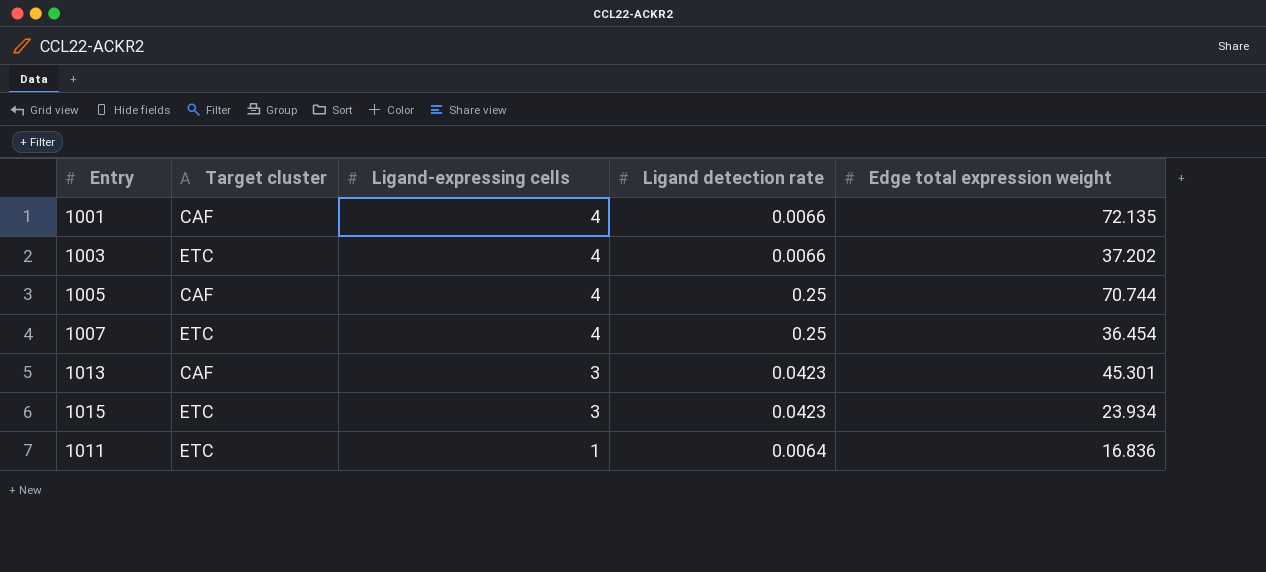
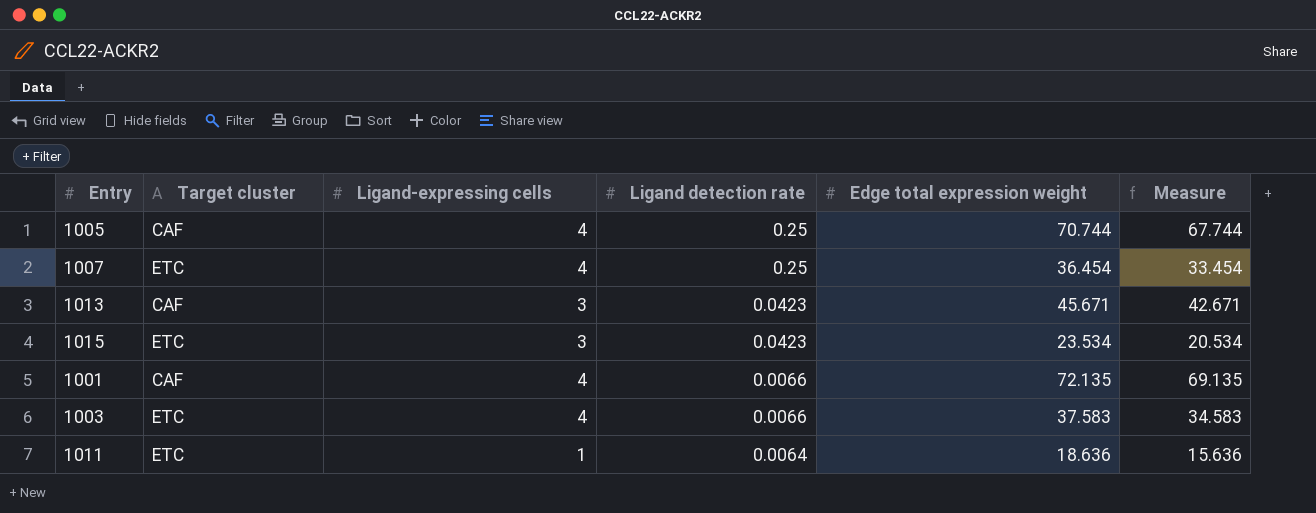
row order: Ligand-expressing cells descending -> Ligand detection rate descending
column Measure | formula: none -> [Edge total expression weight] - 3
1013 | Edge total expression weight: 45.301 -> 45.671
1015 | Edge total expression weight: 23.934 -> 23.534
1003 | Edge total expression weight: 37.202 -> 37.583
1011 | Edge total expression weight: 16.836 -> 18.636

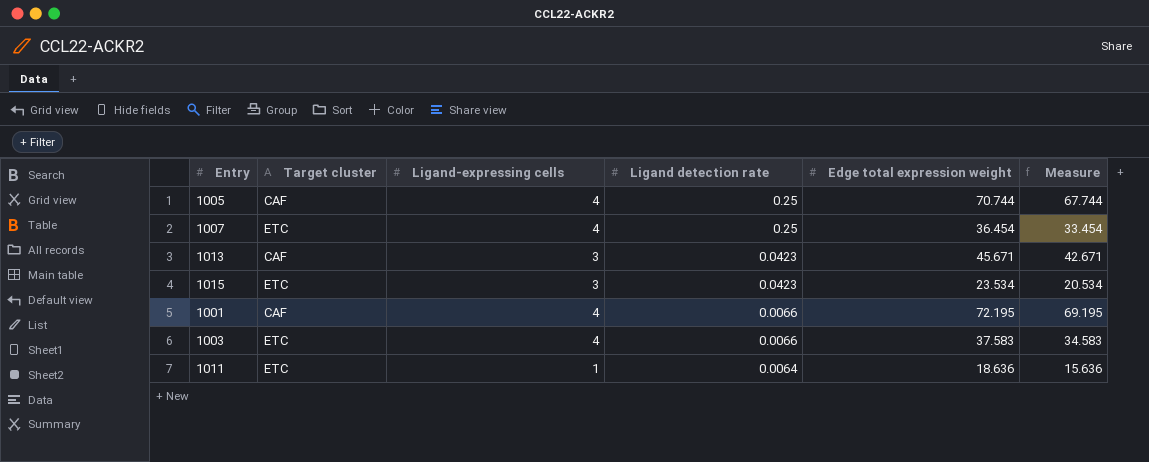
1001 | Edge total expression weight: 72.135 -> 72.195
1001 | Measure: 69.135 -> 69.195

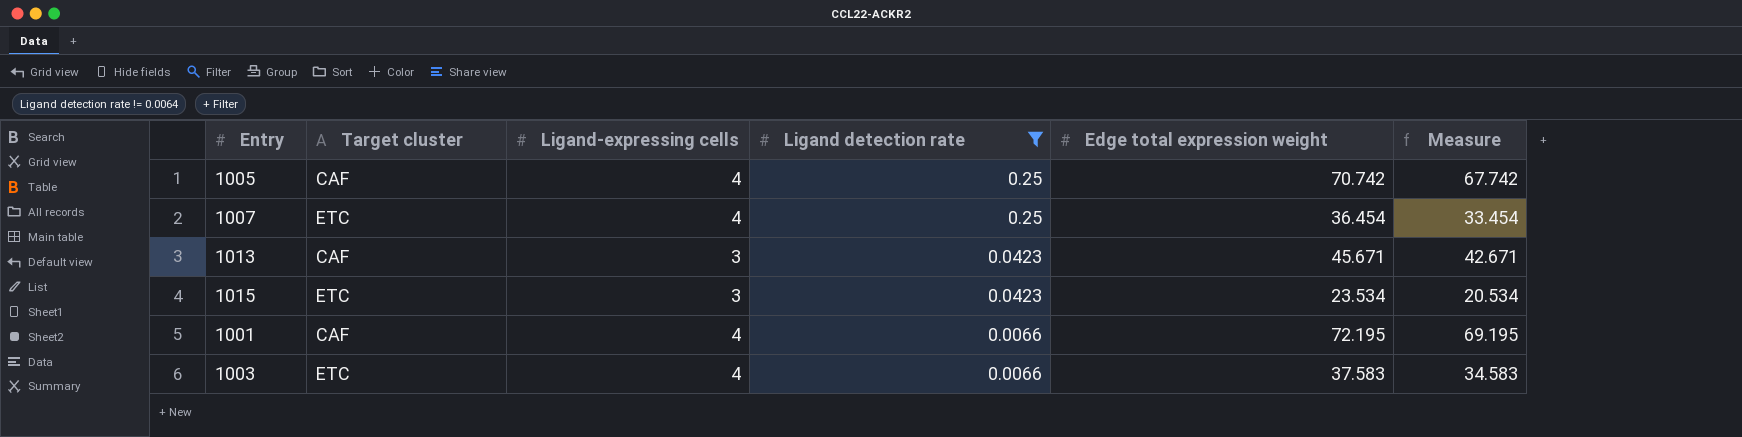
filter: none -> Ligand detection rate != 0.0064
1005 | Edge total expression weight: 70.744 -> 70.742
1005 | Measure: 67.744 -> 67.742

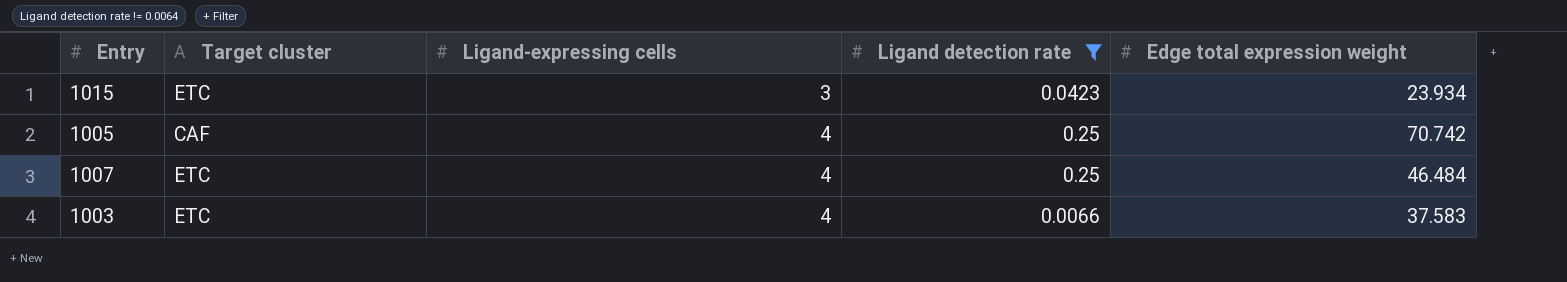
row order: Ligand detection rate descending -> Ligand-expressing cells ascending
column Measure | formula: [Edge total expression weight] - 3 -> none
row 1013: CAF | 3 | 0.0423 | 45.671 | 42.671 -> none
row 1001: CAF | 4 | 0.0066 | 72.195 | 69.195 -> none
1015 | Edge total expression weight: 23.534 -> 23.934
1007 | Edge total expression weight: 36.454 -> 46.484

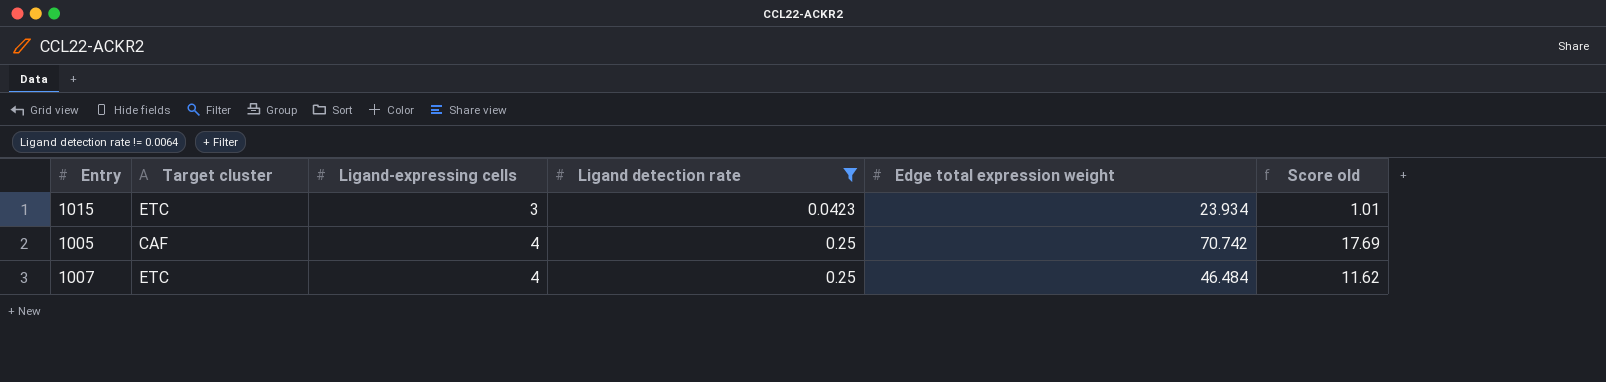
column Score old | formula: none -> [Ligand detection rate] * [Edge total expression weight]
row 1003: ETC | 4 | 0.0066 | 37.583 -> none

